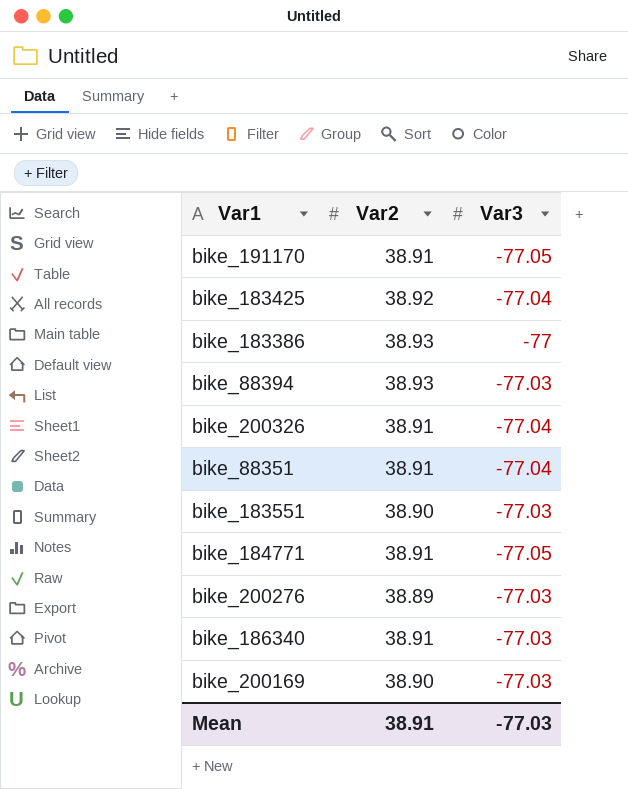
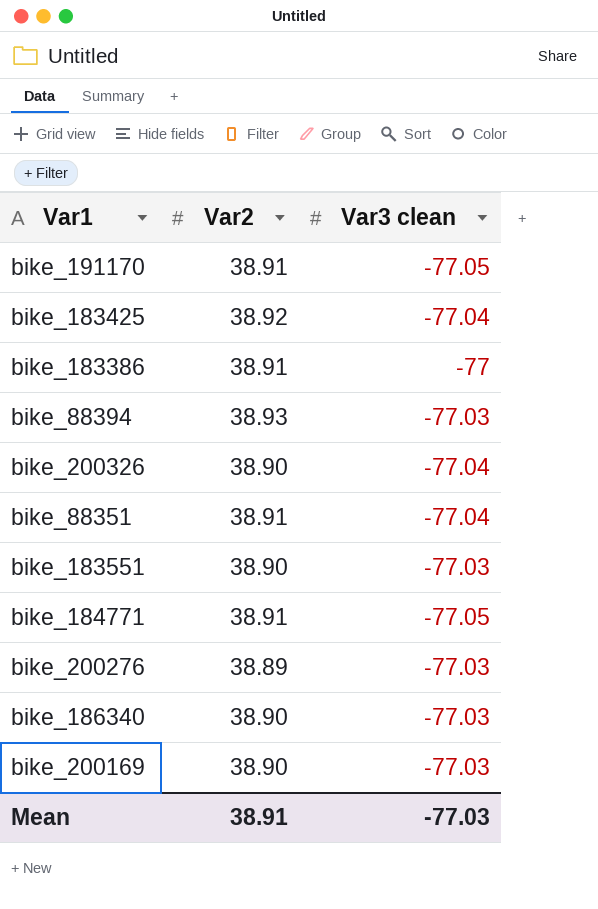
column name: Var3 -> Var3 clean
bike_183386 | Var2: 38.93 -> 38.91
bike_200326 | Var2: 38.91 -> 38.90
bike_186340 | Var2: 38.91 -> 38.90

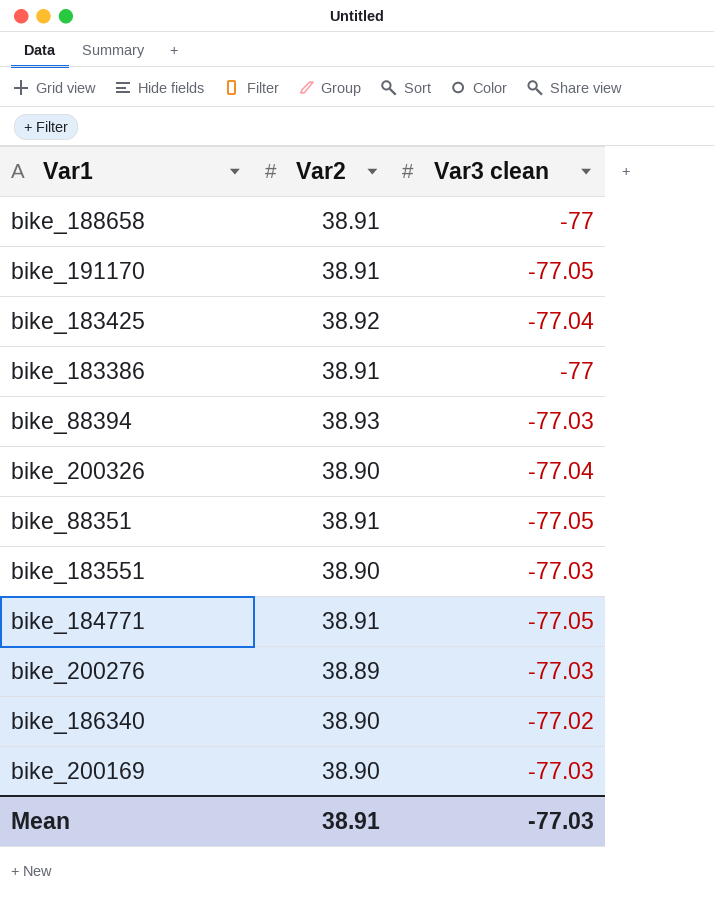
row bike_188658: none -> 38.91 | -77
bike_88351 | Var3 clean: -77.04 -> -77.05
bike_186340 | Var3 clean: -77.03 -> -77.02

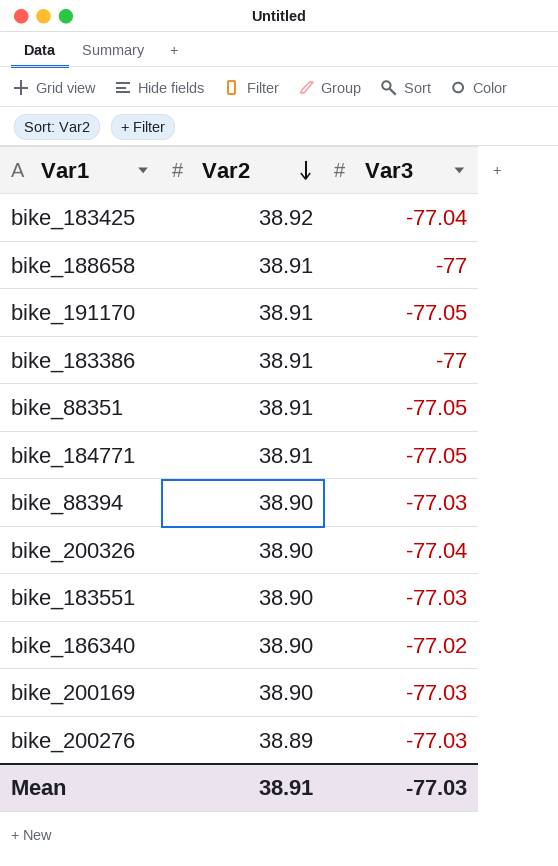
row order: none -> Var2 descending
column name: Var3 clean -> Var3
bike_88394 | Var2: 38.93 -> 38.90

